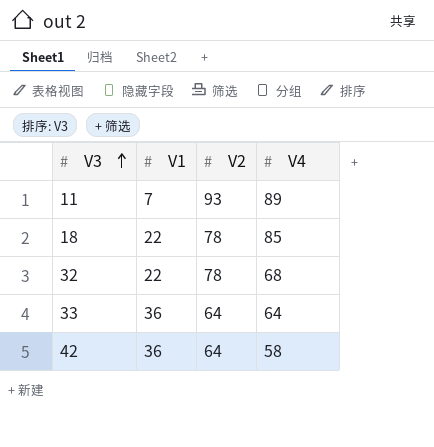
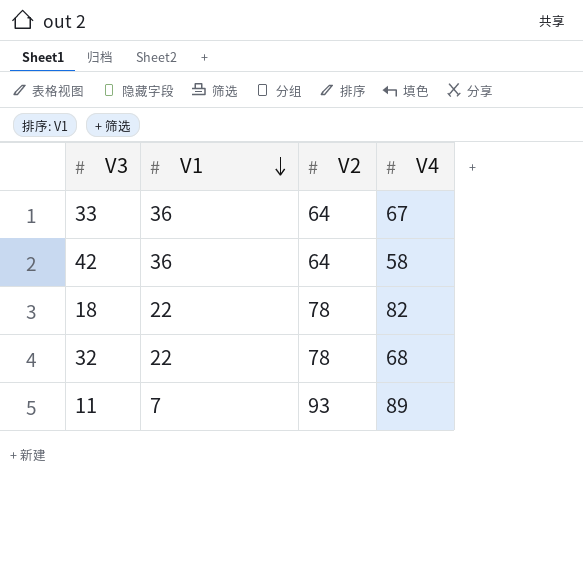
row order: V3 ascending -> V1 descending
33 | V4: 64 -> 67
18 | V4: 85 -> 82

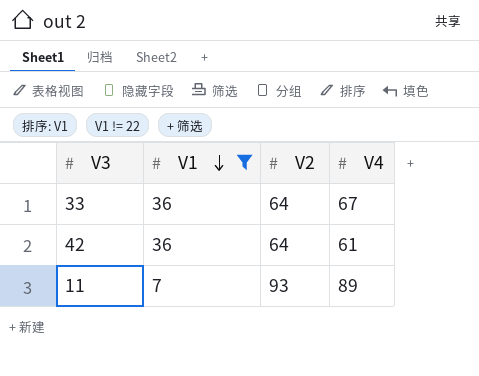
filter: none -> V1 != 22
42 | V4: 58 -> 61

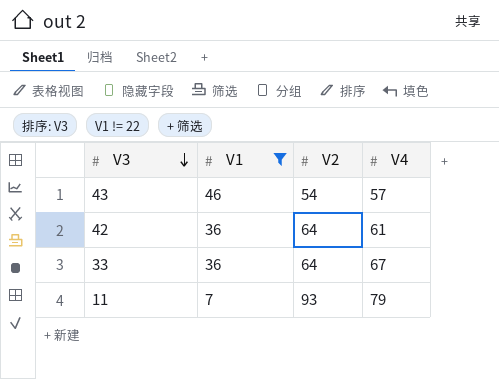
row order: V1 descending -> V3 descending
row 43: none -> 46 | 54 | 57
11 | V4: 89 -> 79

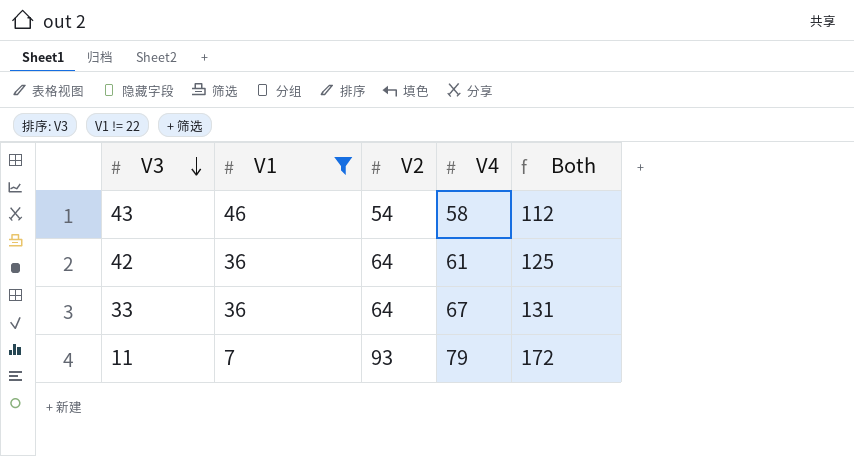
column Both | formula: none -> [V2] + [V4]
43 | V4: 57 -> 58

